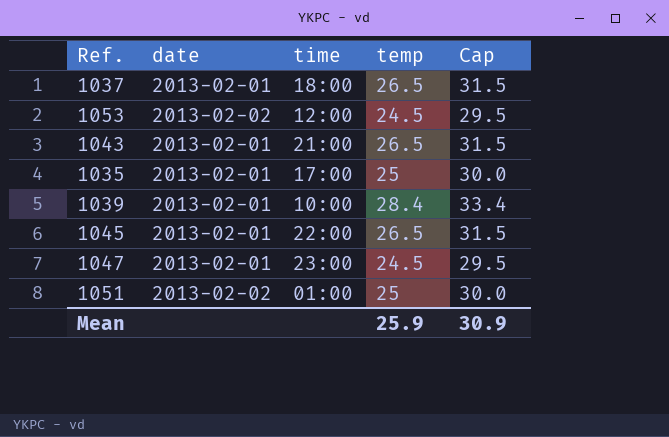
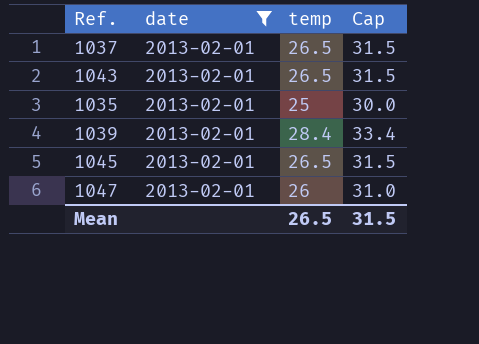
filter: none -> date = 2013-02-01
column time | position: 3 -> none
1047 | temp: 24.5 -> 26
1047 | Cap: 29.5 -> 31.0
Mean | temp: 25.9 -> 26.5
Mean | Cap: 30.9 -> 31.5

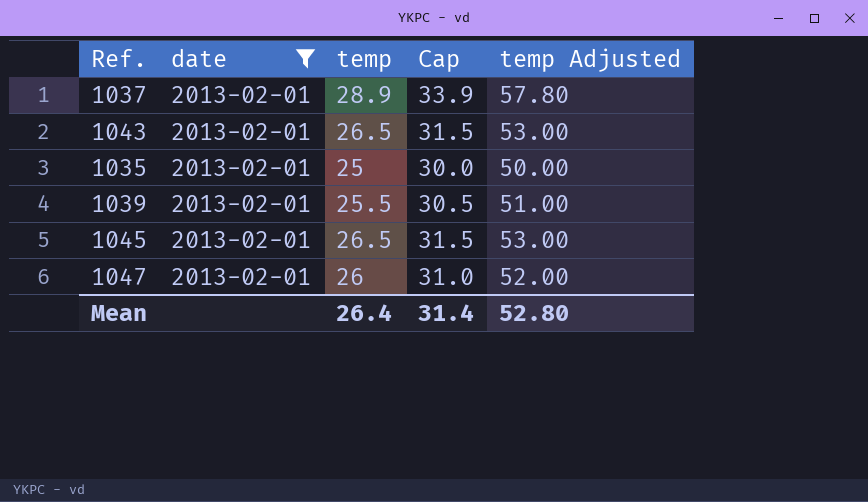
column temp Adjusted | formula: none -> [temp] * 2
1037 | temp: 26.5 -> 28.9
1037 | Cap: 31.5 -> 33.9
1039 | temp: 28.4 -> 25.5
1039 | Cap: 33.4 -> 30.5
Mean | temp: 26.5 -> 26.4
Mean | Cap: 31.5 -> 31.4

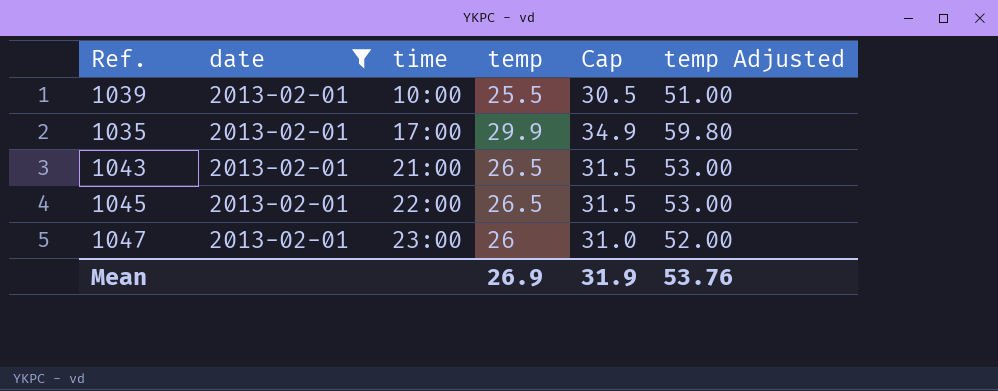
row order: none -> time ascending
column time | position: none -> 3
row 1037: 2013-02-01 | 28.9 | 33.9 | 57.80 -> none
1035 | temp: 25 -> 29.9
1035 | Cap: 30.0 -> 34.9
1035 | temp Adjusted: 50.00 -> 59.80
Mean | temp: 26.4 -> 26.9
Mean | Cap: 31.4 -> 31.9
Mean | temp Adjusted: 52.80 -> 53.76

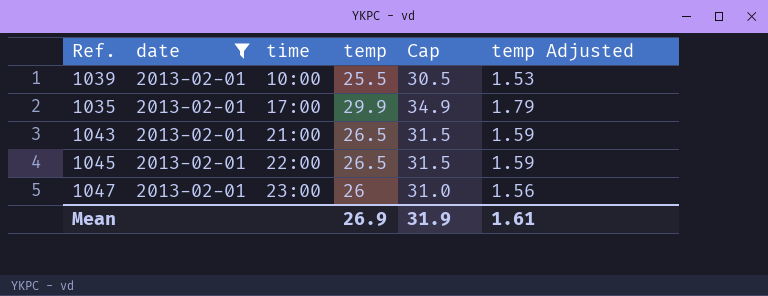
column temp Adjusted | formula: [temp] * 2 -> [temp] * 0.06
Mean | temp Adjusted: 53.76 -> 1.61

